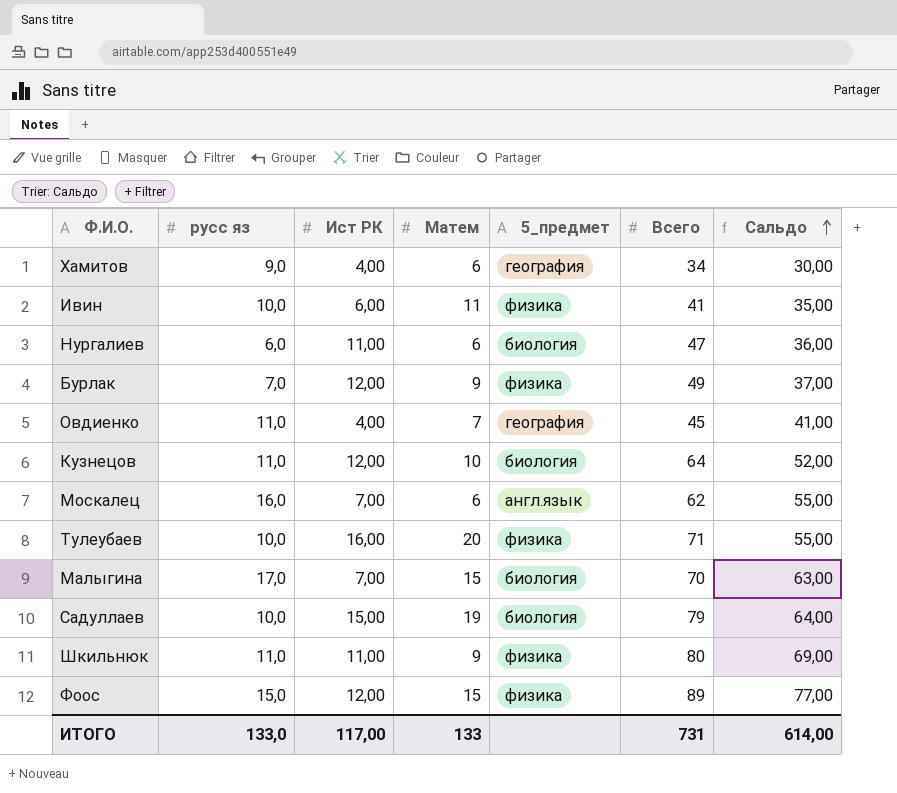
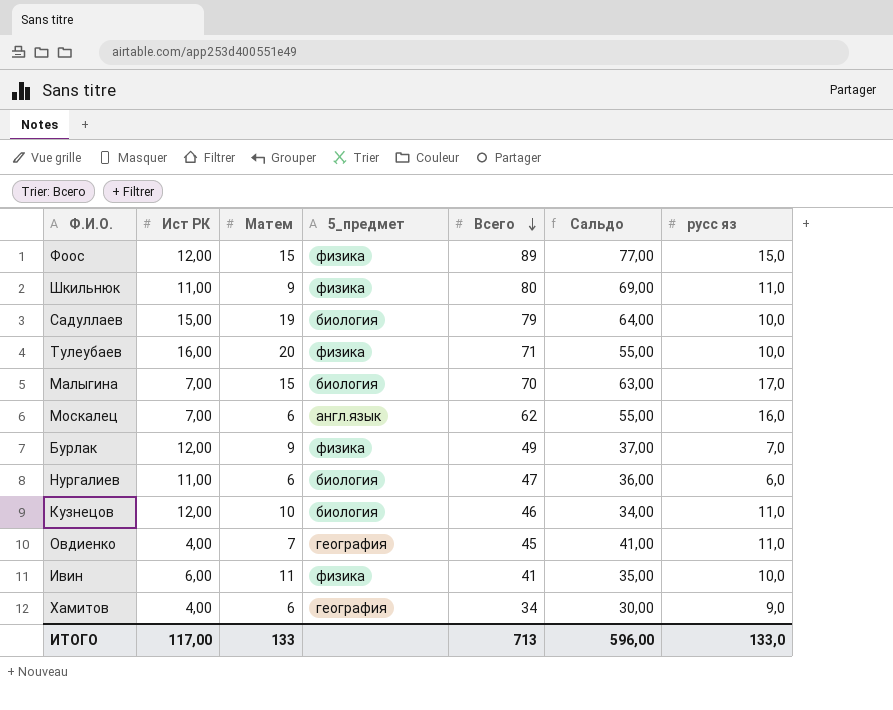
row order: Сальдо ascending -> Всего descending
column русс яз | position: 2 -> 7
Кузнецов | Всего: 64 -> 46
Кузнецов | Сальдо: 52,00 -> 34,00
ИТОГО | Всего: 731 -> 713
ИТОГО | Сальдо: 614,00 -> 596,00

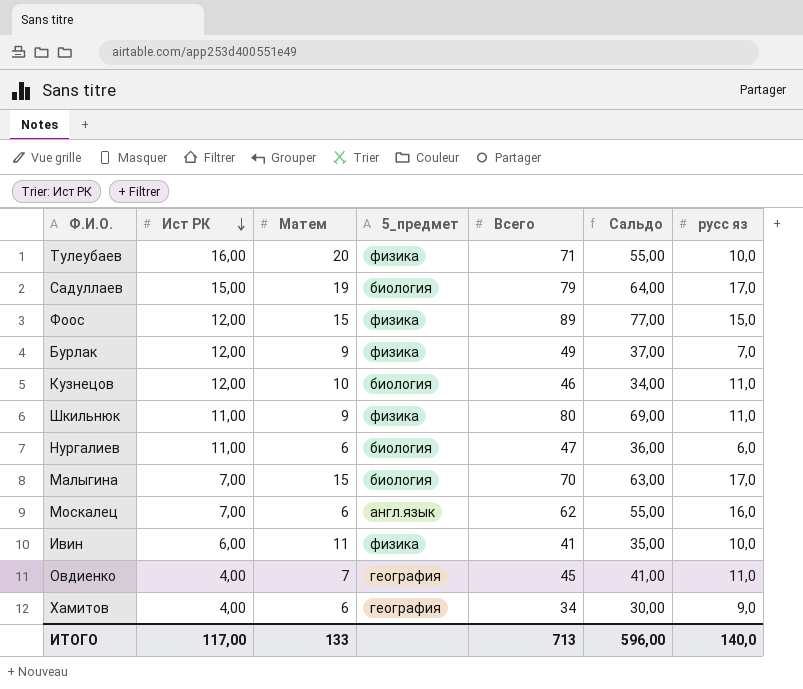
row order: Всего descending -> Ист РК descending
Садуллаев | русс яз: 10,0 -> 17,0
ИТОГО | русс яз: 133,0 -> 140,0

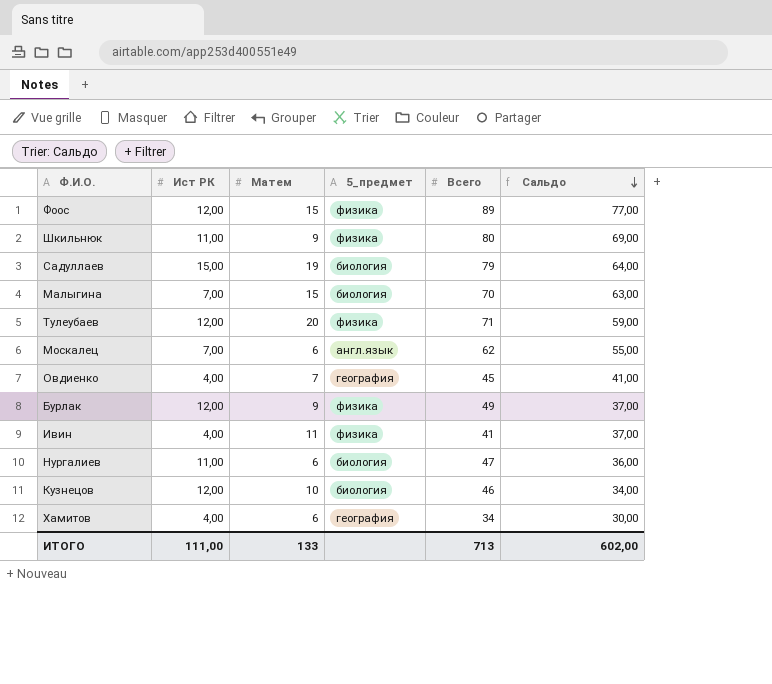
row order: Ист РК descending -> Сальдо descending
column русс яз | position: 7 -> none
Тулеубаев | Ист РК: 16,00 -> 12,00
Тулеубаев | Сальдо: 55,00 -> 59,00
Ивин | Ист РК: 6,00 -> 4,00
Ивин | Сальдо: 35,00 -> 37,00
ИТОГО | Ист РК: 117,00 -> 111,00
ИТОГО | Сальдо: 596,00 -> 602,00

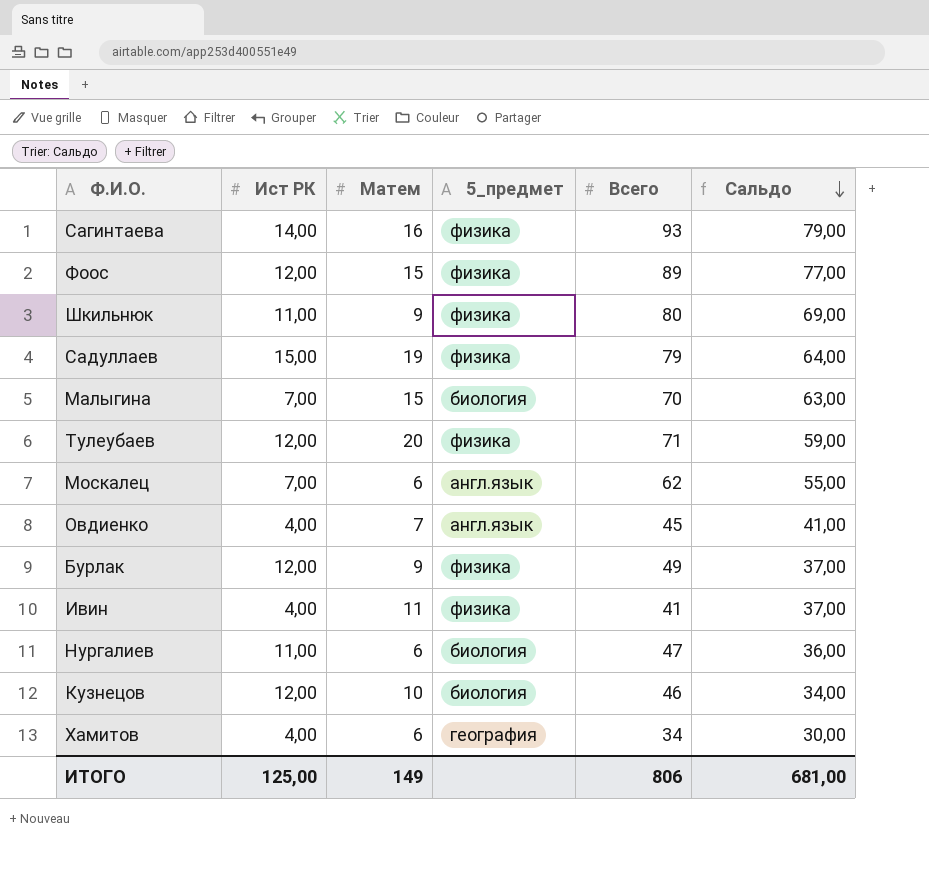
row Сагинтаева: none -> 14,00 | 16 | физика | 93 | 79,00
Садуллаев | 5_предмет: биология -> физика
Овдиенко | 5_предмет: география -> англ.язык
ИТОГО | Ист РК: 111,00 -> 125,00
ИТОГО | Матем: 133 -> 149
ИТОГО | Всего: 713 -> 806
ИТОГО | Сальдо: 602,00 -> 681,00

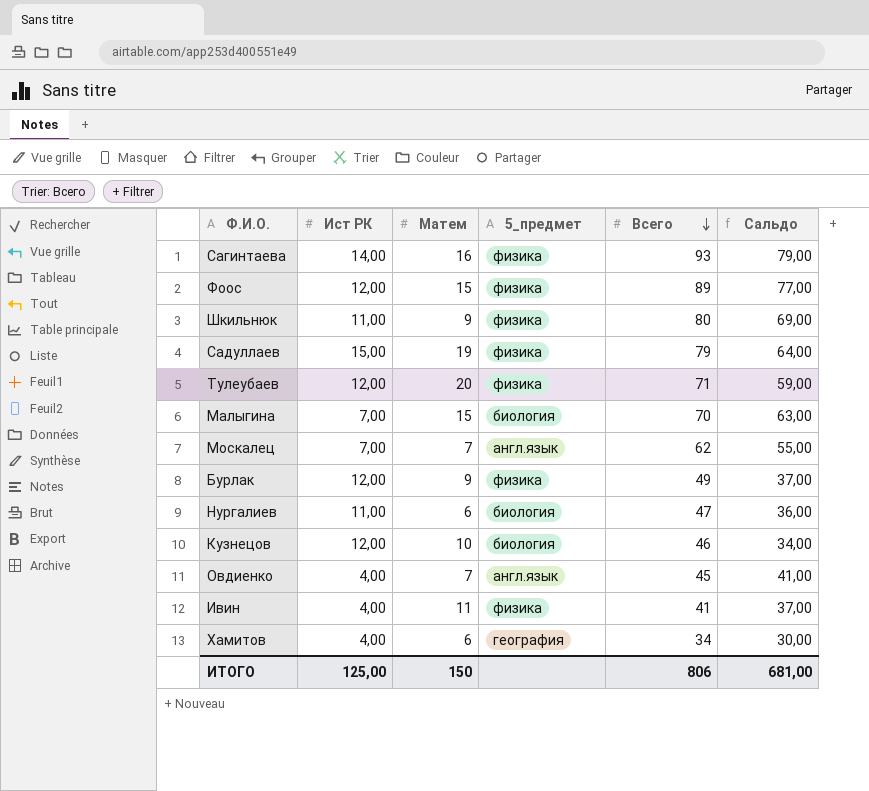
row order: Сальдо descending -> Всего descending
Москалец | Матем: 6 -> 7
ИТОГО | Матем: 149 -> 150

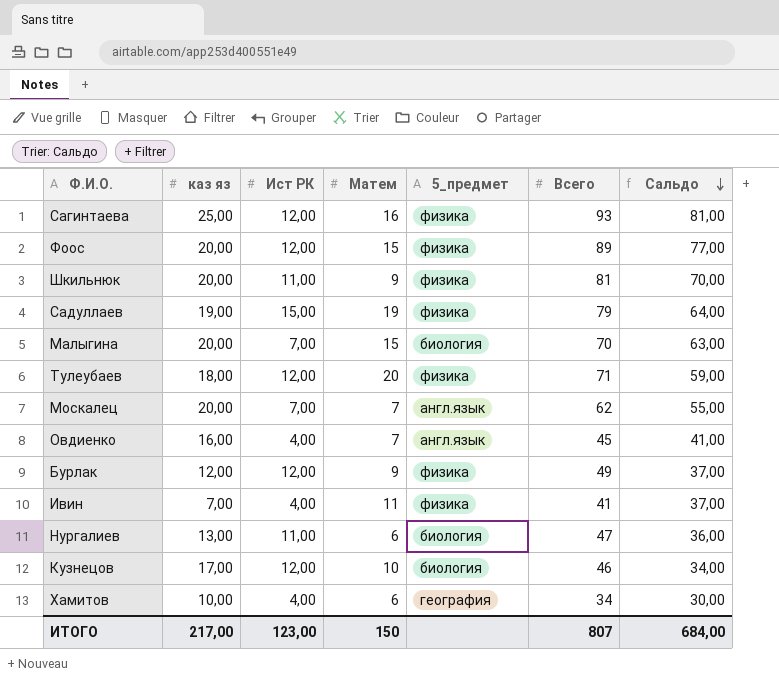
row order: Всего descending -> Сальдо descending
column каз яз | position: none -> 2
Сагинтаева | Ист РК: 14,00 -> 12,00
Сагинтаева | Сальдо: 79,00 -> 81,00
Шкильнюк | Всего: 80 -> 81
Шкильнюк | Сальдо: 69,00 -> 70,00
ИТОГО | Ист РК: 125,00 -> 123,00
ИТОГО | Всего: 806 -> 807
ИТОГО | Сальдо: 681,00 -> 684,00

